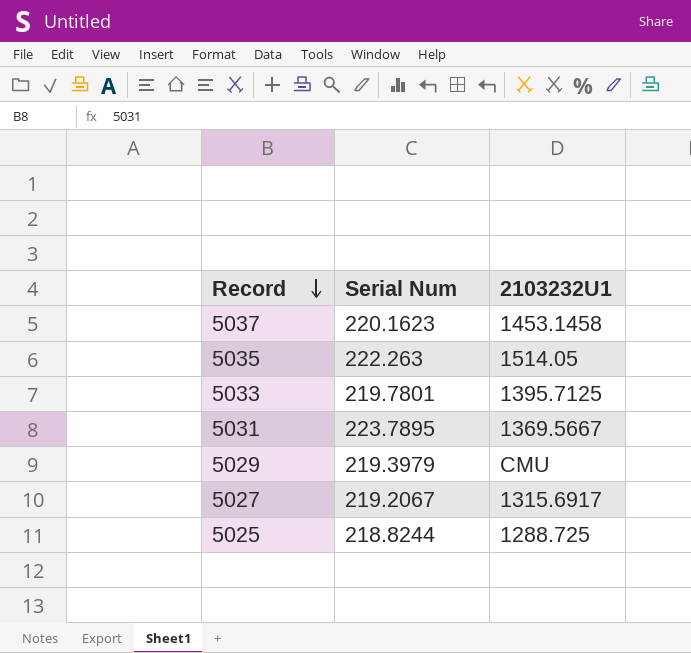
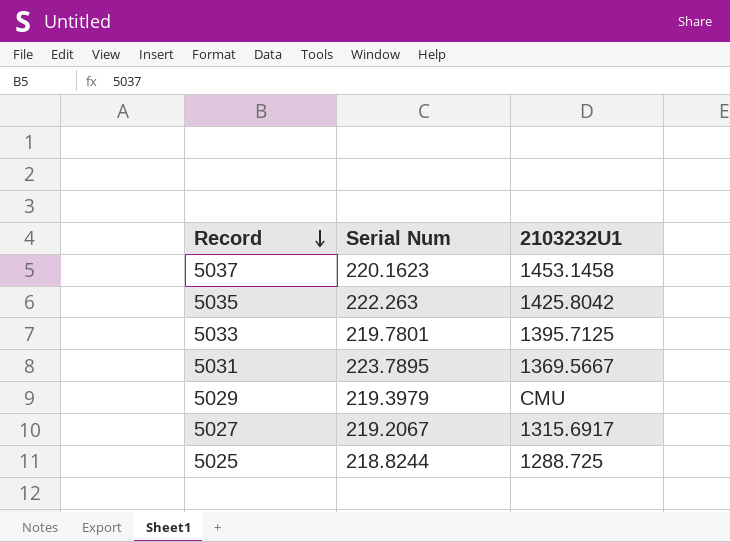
5035 | 2103232U1: 1514.05 -> 1425.8042

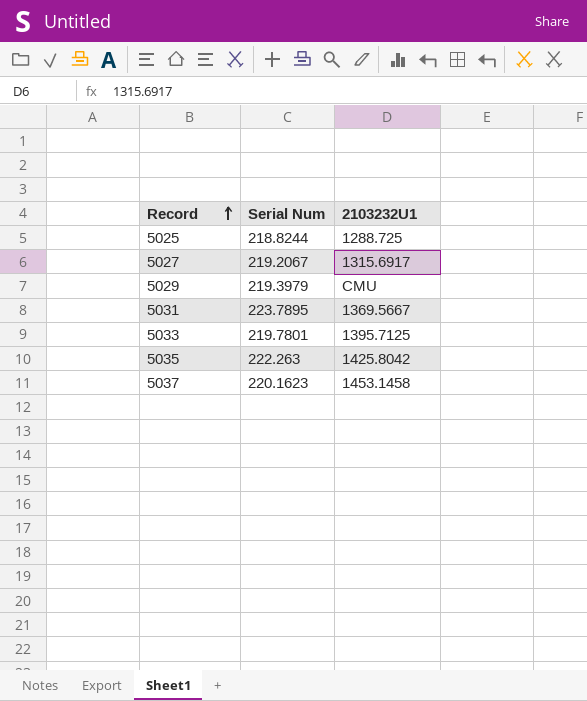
row order: Record descending -> Record ascending

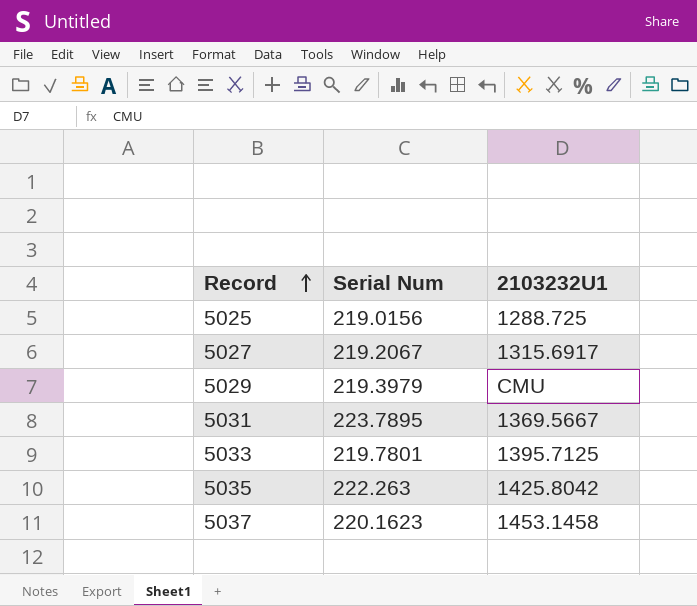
5025 | Serial Num: 218.8244 -> 219.0156

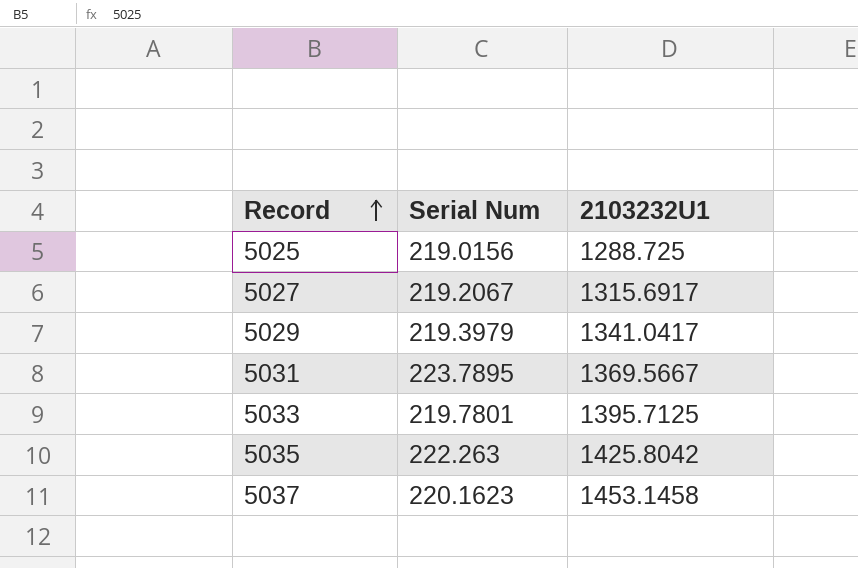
5029 | 2103232U1: CMU -> 1341.0417

